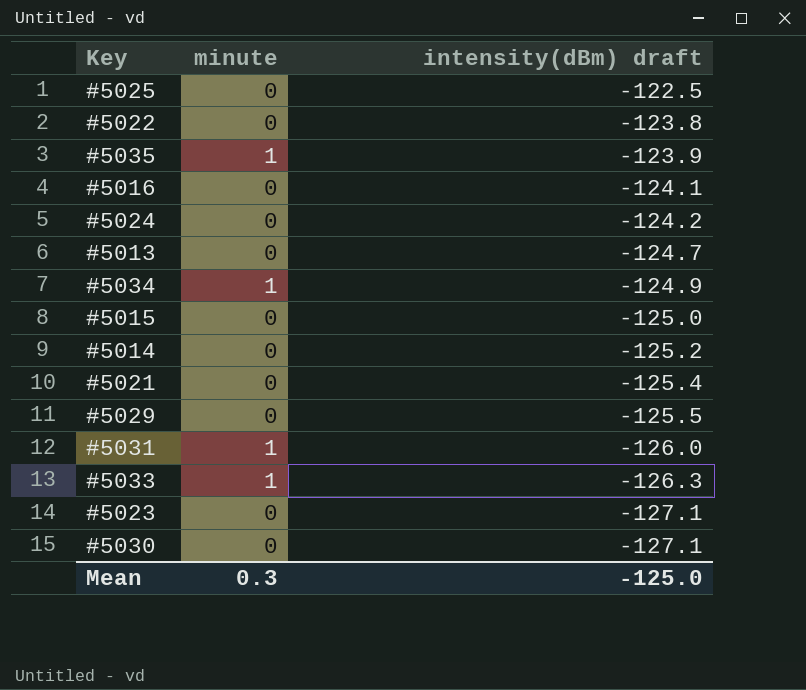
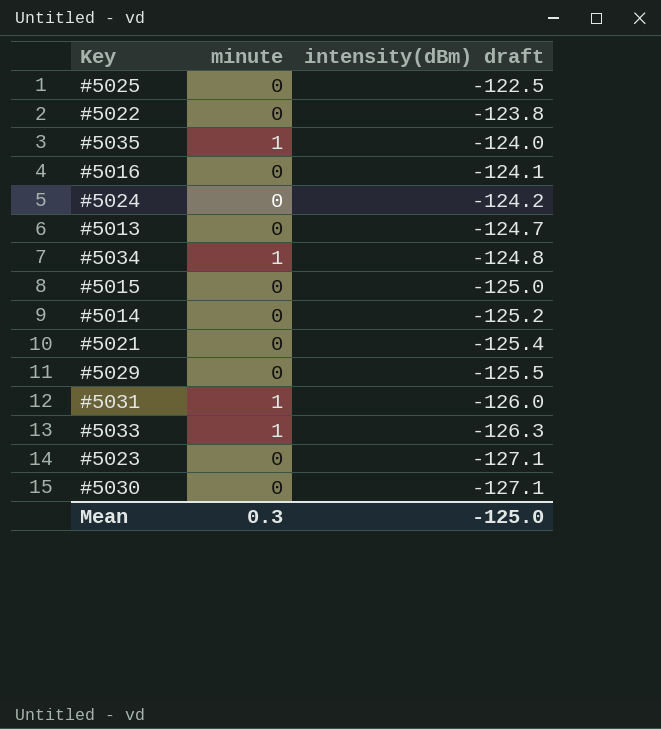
#5035 | intensity(dBm) draft: -123.9 -> -124.0
#5034 | intensity(dBm) draft: -124.9 -> -124.8

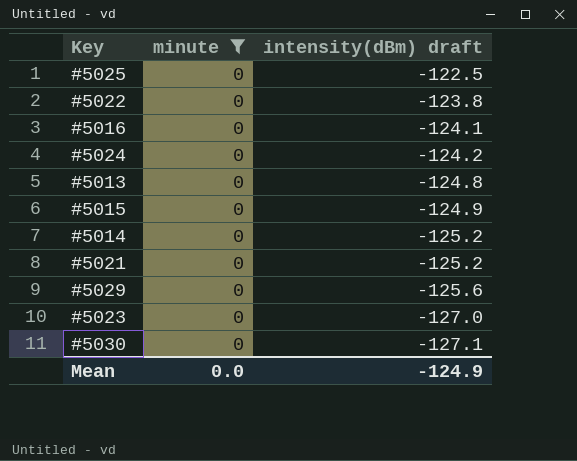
filter: none -> minute = 0
#5013 | intensity(dBm) draft: -124.7 -> -124.8
#5015 | intensity(dBm) draft: -125.0 -> -124.9
#5021 | intensity(dBm) draft: -125.4 -> -125.2
#5029 | intensity(dBm) draft: -125.5 -> -125.6
#5023 | intensity(dBm) draft: -127.1 -> -127.0
Mean | minute: 0.3 -> 0.0
Mean | intensity(dBm) draft: -125.0 -> -124.9

